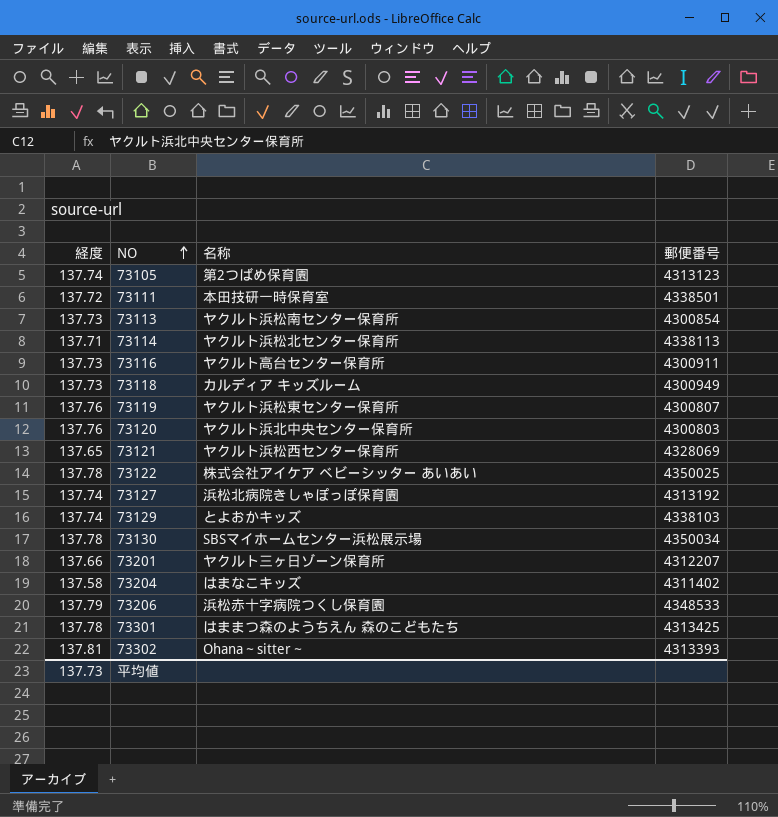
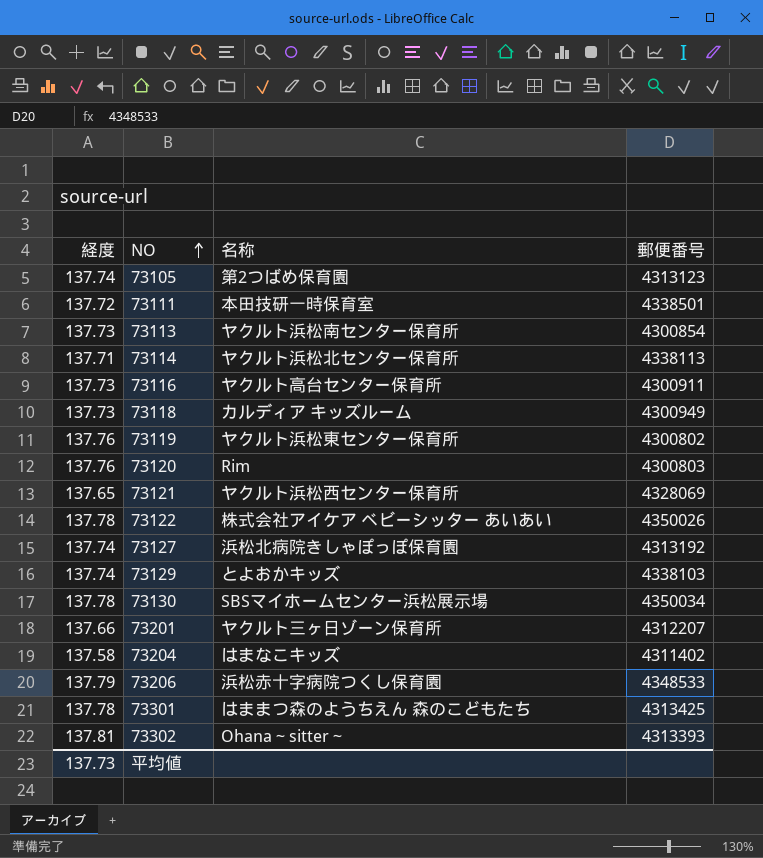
73119 | 郵便番号: 4300807 -> 4300802
73120 | 名称: ヤクルト浜北中央センター保育所 -> Rim
73122 | 郵便番号: 4350025 -> 4350026

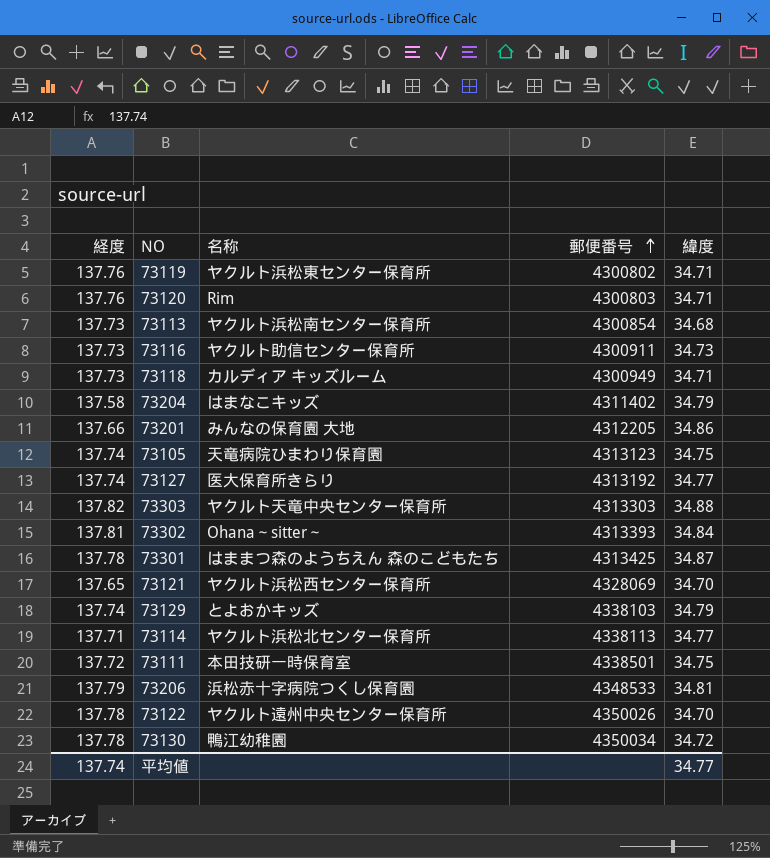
row order: NO ascending -> 郵便番号 ascending
column 緯度 | position: none -> 5
73116 | 名称: ヤクルト高台センター保育所 -> ヤクルト助信センター保育所
73201 | 名称: ヤクルト三ヶ日ゾーン保育所 -> みんなの保育園 大地
73201 | 郵便番号: 4312207 -> 4312205
73105 | 名称: 第2つばめ保育園 -> 天竜病院ひまわり保育園
73127 | 名称: 浜松北病院きしゃぽっぽ保育園 -> 医大保育所きらり
row 73303: none -> 137.82 | ヤクルト天竜中央センター保育所 | 4313303 | 34.88
73122 | 名称: 株式会社アイケア ベビーシッター あいあい -> ヤクルト遠州中央センター保育所
73130 | 名称: SBSマイホームセンター浜松展示場 -> 鴨江幼稚園
平均値 | 経度: 137.73 -> 137.74

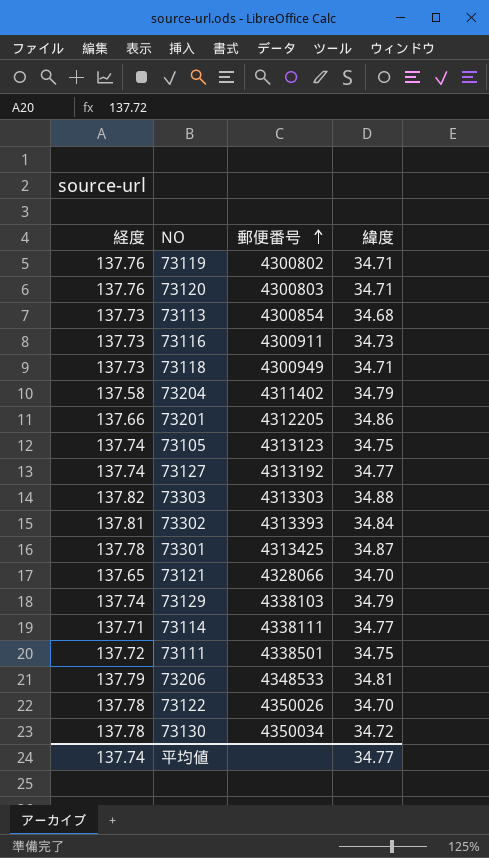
column 名称 | position: 3 -> none
73121 | 郵便番号: 4328069 -> 4328066
73114 | 郵便番号: 4338113 -> 4338111

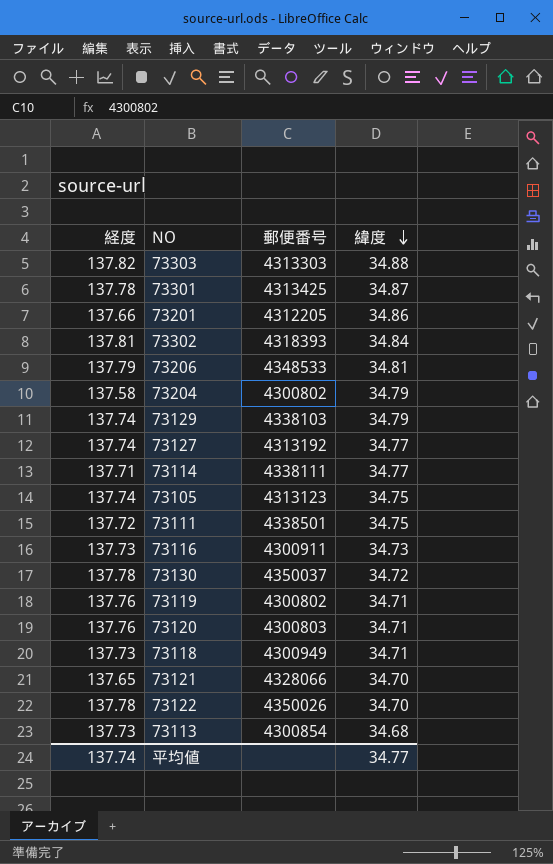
row order: 郵便番号 ascending -> 緯度 descending
73302 | 郵便番号: 4313393 -> 4318393
73204 | 郵便番号: 4311402 -> 4300802
73130 | 郵便番号: 4350034 -> 4350037

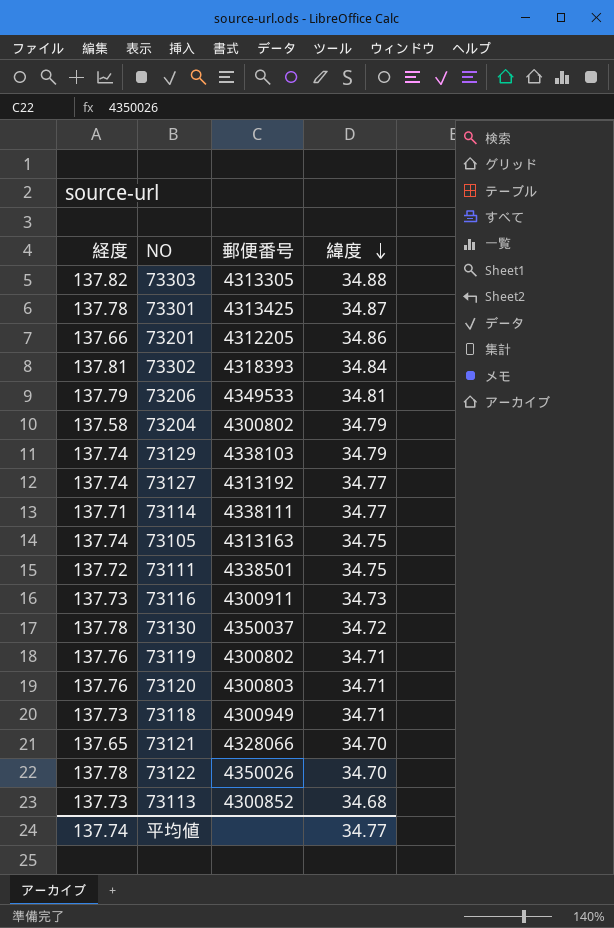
73303 | 郵便番号: 4313303 -> 4313305
73206 | 郵便番号: 4348533 -> 4349533
73105 | 郵便番号: 4313123 -> 4313163
73113 | 郵便番号: 4300854 -> 4300852

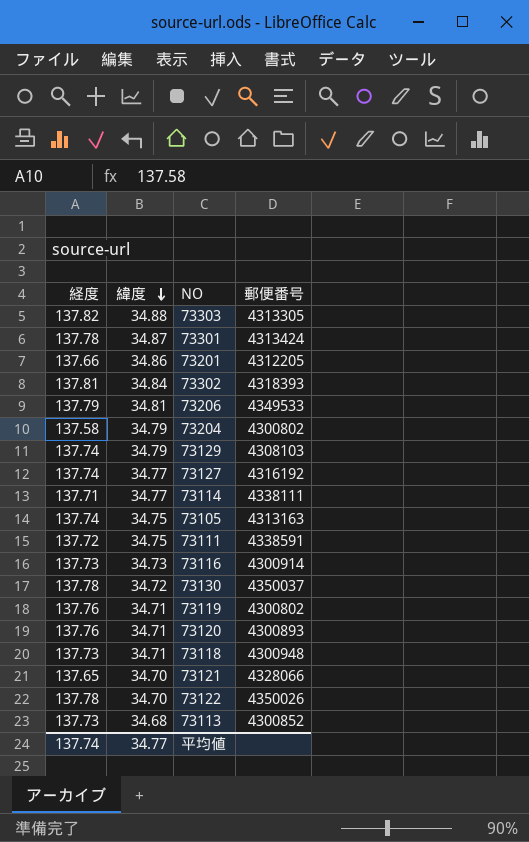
column 緯度 | position: 4 -> 2
73301 | 郵便番号: 4313425 -> 4313424
73129 | 郵便番号: 4338103 -> 4308103
73127 | 郵便番号: 4313192 -> 4316192
73111 | 郵便番号: 4338501 -> 4338591
73116 | 郵便番号: 4300911 -> 4300914
73120 | 郵便番号: 4300803 -> 4300893
73118 | 郵便番号: 4300949 -> 4300948

